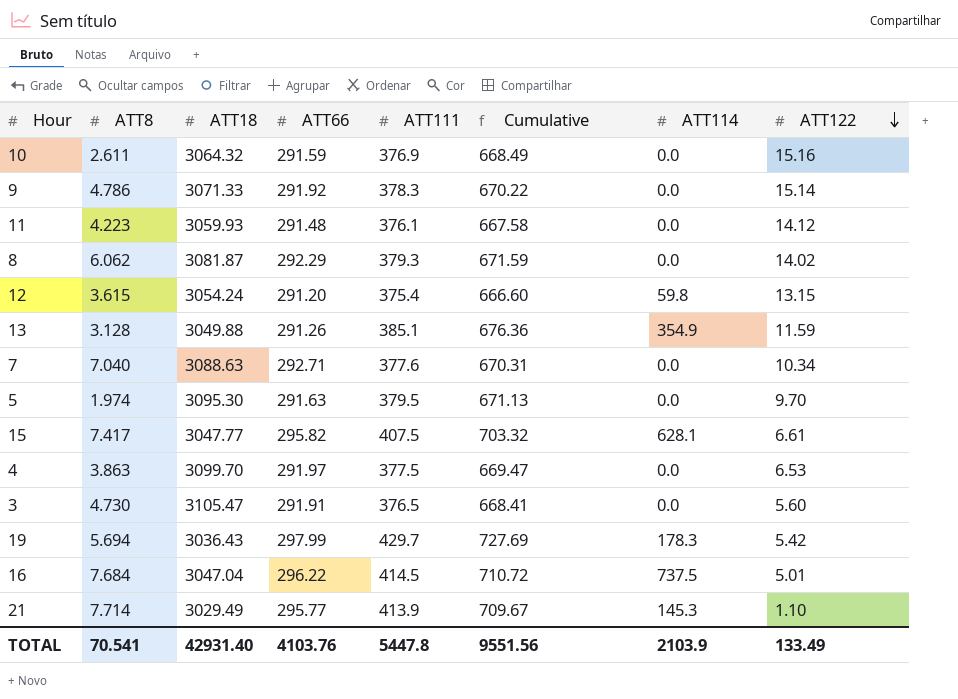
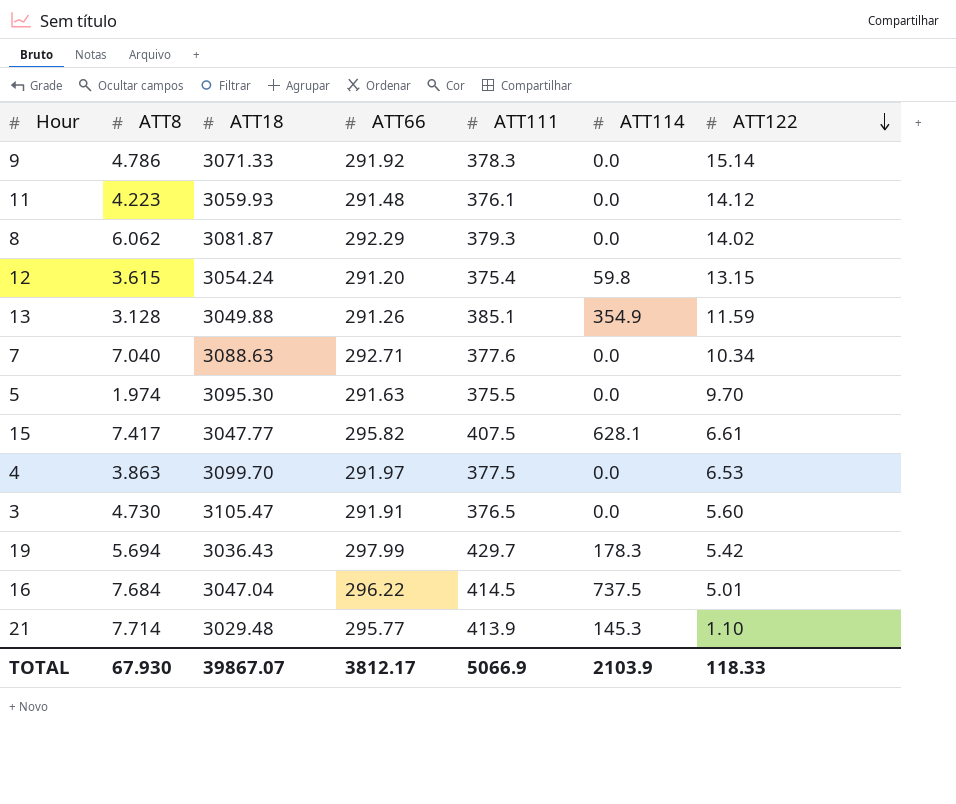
column Cumulative | formula: [ATT66] + [ATT111] -> none
row 10: 2.611 | 3064.32 | 291.59 | 376.9 | 668.49 | 0.0 | 15.16 -> none
5 | ATT111: 379.5 -> 375.5
21 | ATT18: 3029.49 -> 3029.48
TOTAL | ATT8: 70.541 -> 67.930
TOTAL | ATT18: 42931.40 -> 39867.07
TOTAL | ATT66: 4103.76 -> 3812.17
TOTAL | ATT111: 5447.8 -> 5066.9
TOTAL | ATT122: 133.49 -> 118.33

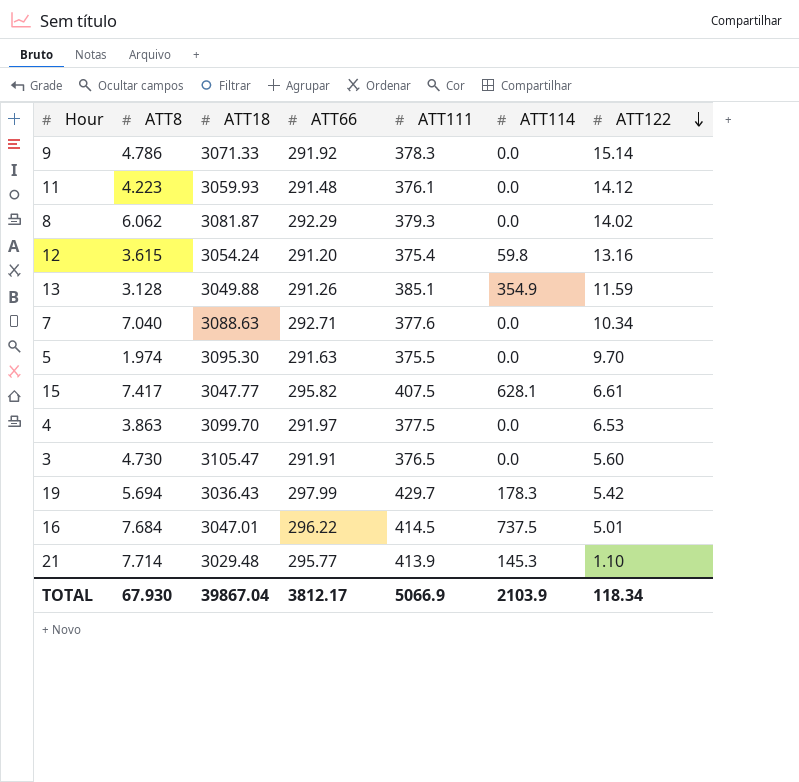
12 | ATT122: 13.15 -> 13.16
16 | ATT18: 3047.04 -> 3047.01
TOTAL | ATT18: 39867.07 -> 39867.04
TOTAL | ATT122: 118.33 -> 118.34

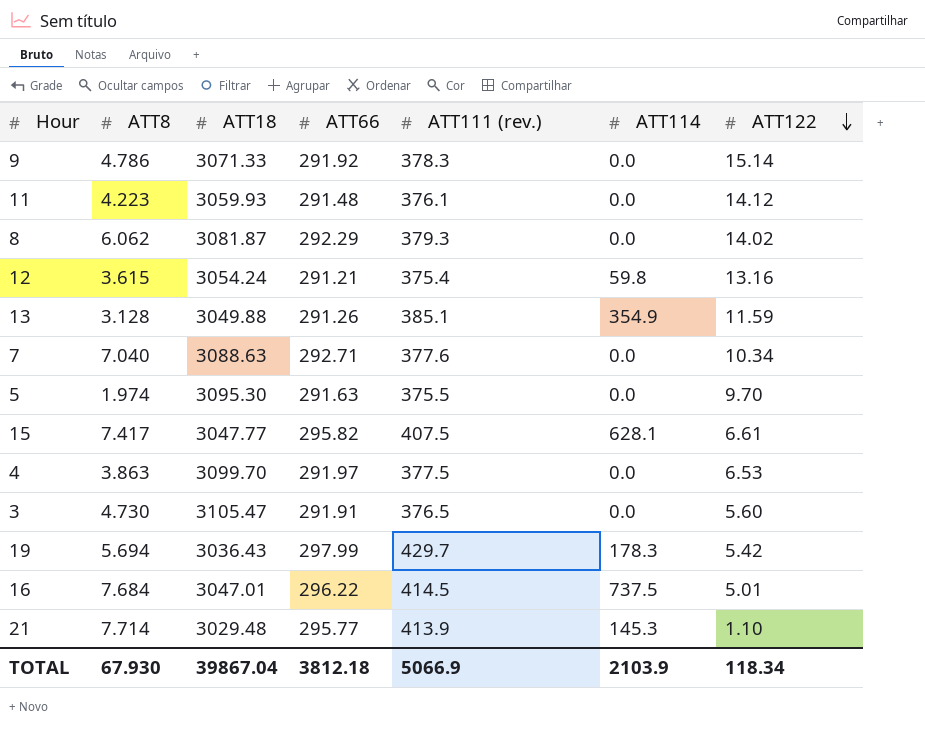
column name: ATT111 -> ATT111 (rev.)
12 | ATT66: 291.20 -> 291.21
TOTAL | ATT66: 3812.17 -> 3812.18

